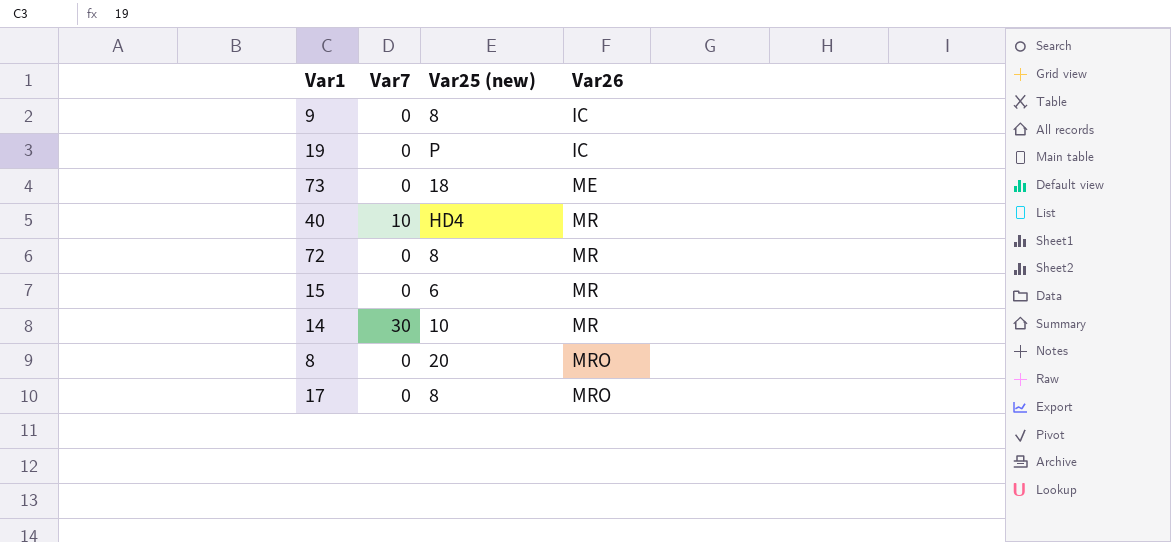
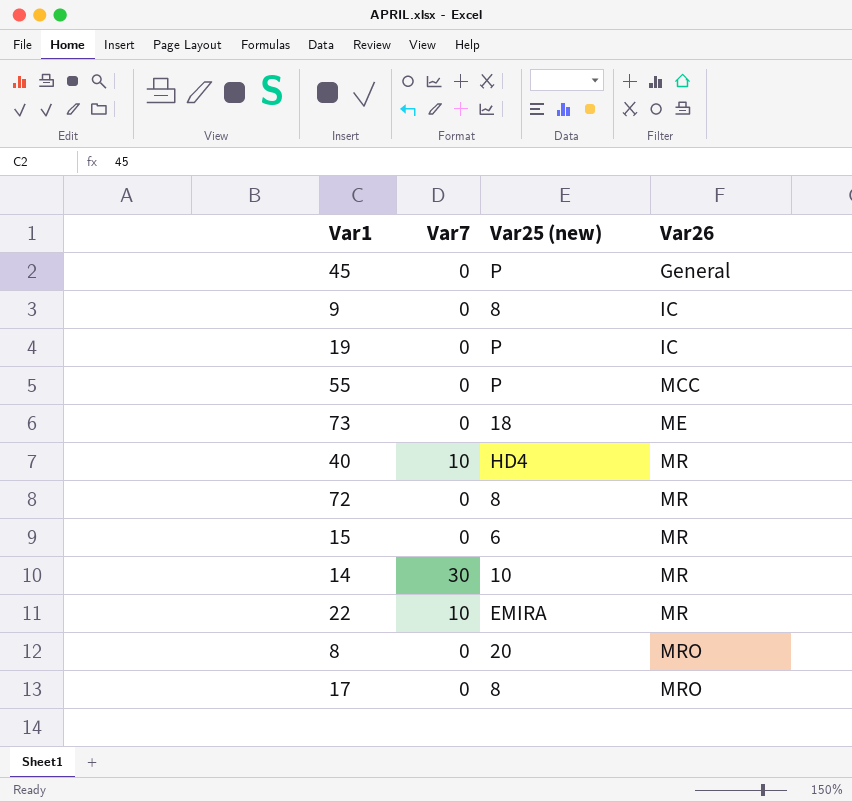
row 45: none -> 0 | P | General
row 55: none -> 0 | P | MCC
row 22: none -> 10 | EMIRA | MR

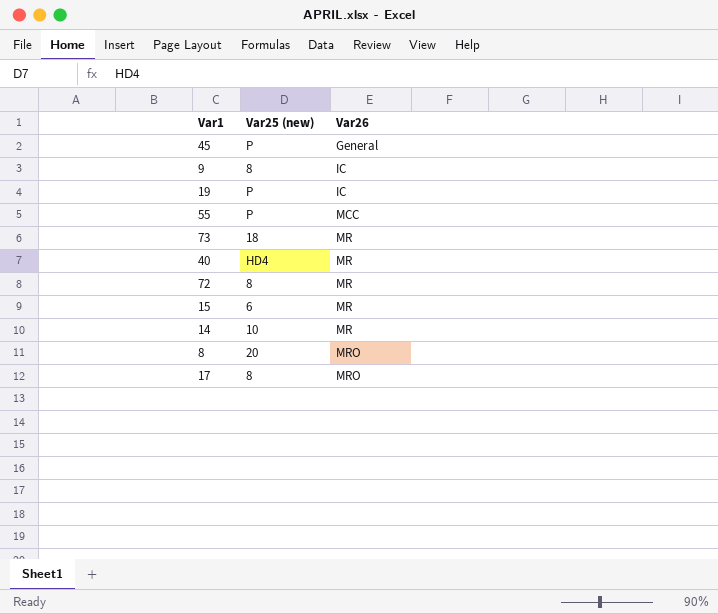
column Var7 | position: 2 -> none
row 22: 10 | EMIRA | MR -> none
73 | Var26: ME -> MR

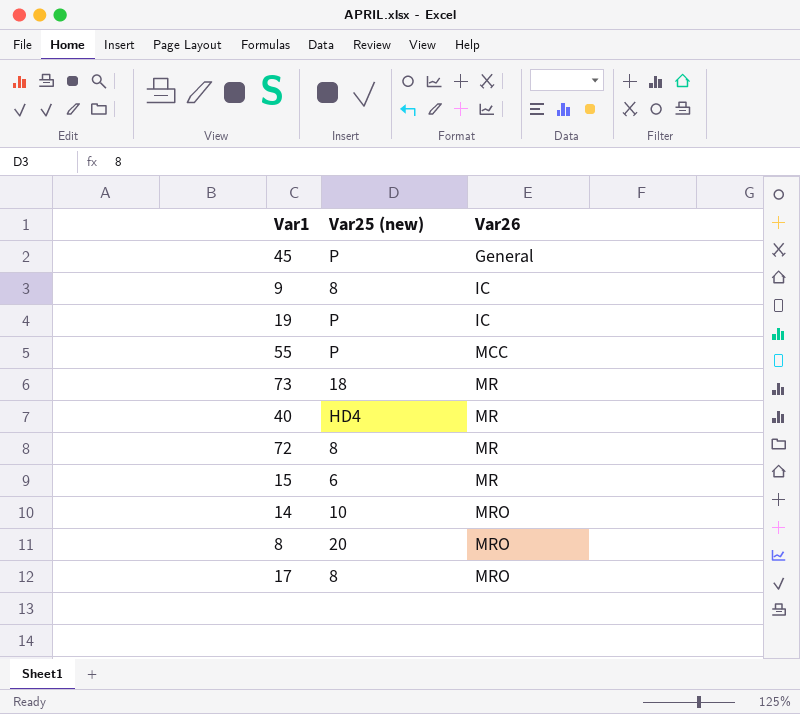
14 | Var26: MR -> MRO

